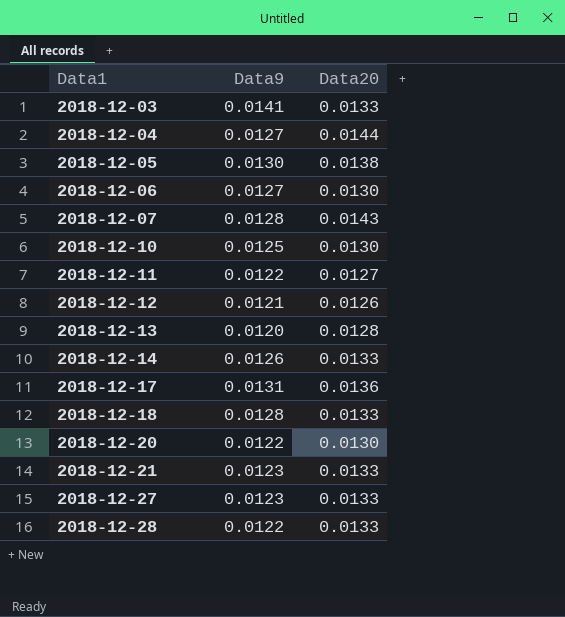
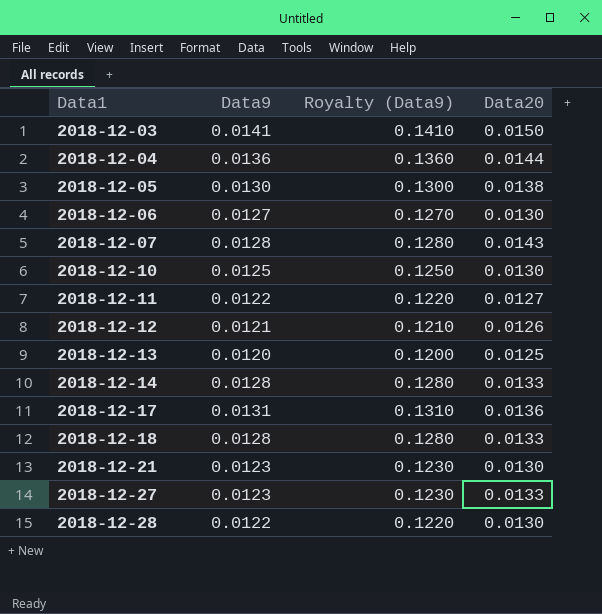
column Royalty (Data9) | formula: none -> [Data9] * 10
row 2018-12-20: 0.0122 | 0.0130 -> none
2018-12-03 | Data20: 0.0133 -> 0.0150
2018-12-04 | Data9: 0.0127 -> 0.0136
2018-12-13 | Data20: 0.0128 -> 0.0125
2018-12-14 | Data9: 0.0126 -> 0.0128
2018-12-21 | Data20: 0.0133 -> 0.0130
2018-12-28 | Data20: 0.0133 -> 0.0130

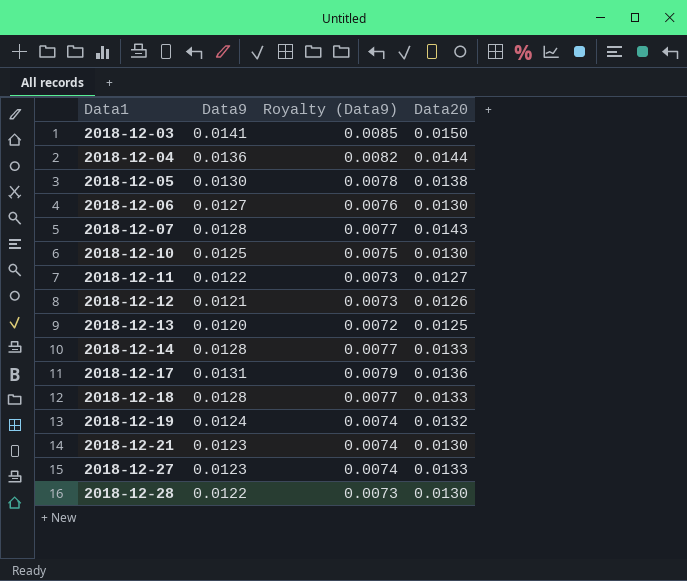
column Royalty (Data9) | formula: [Data9] * 10 -> [Data9] * 0.6
row 2018-12-19: none -> 0.0124 | 0.0074 | 0.0132

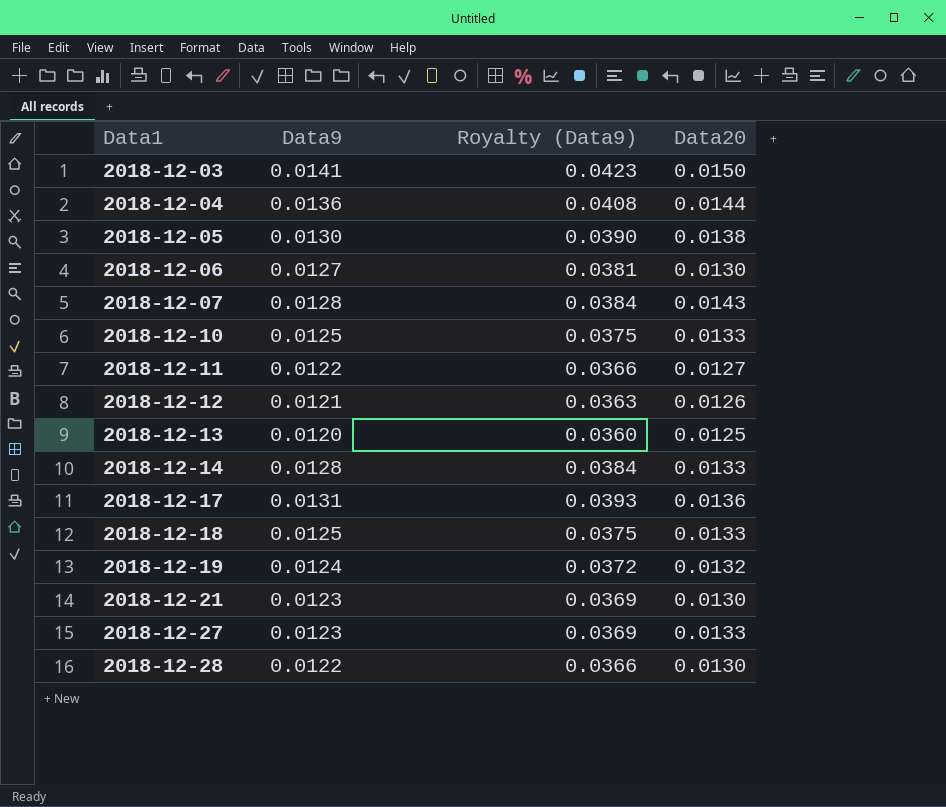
column Royalty (Data9) | formula: [Data9] * 0.6 -> [Data9] * 3
2018-12-10 | Data20: 0.0130 -> 0.0133
2018-12-18 | Data9: 0.0128 -> 0.0125

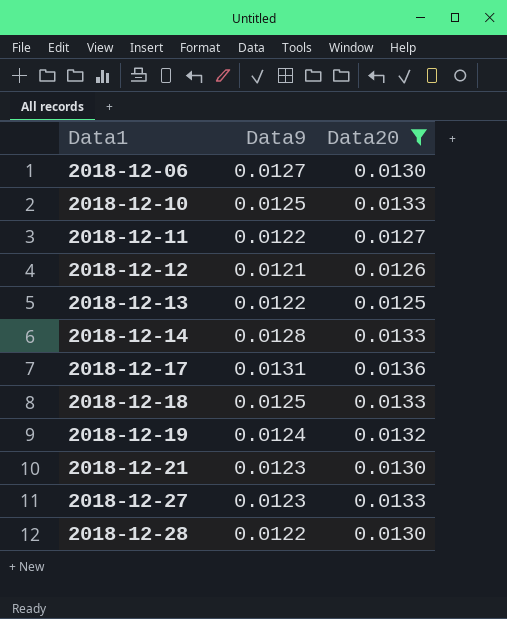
filter: none -> Data20 <= 0.0136
column Royalty (Data9) | formula: [Data9] * 3 -> none
2018-12-13 | Data9: 0.0120 -> 0.0122

